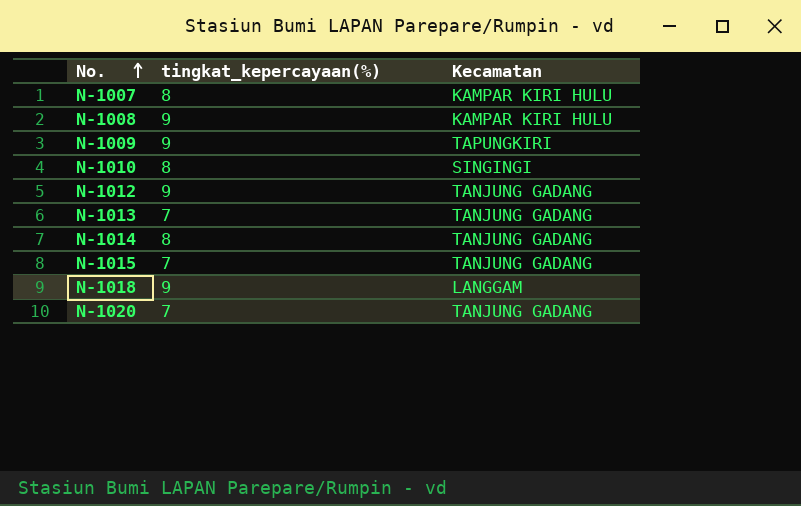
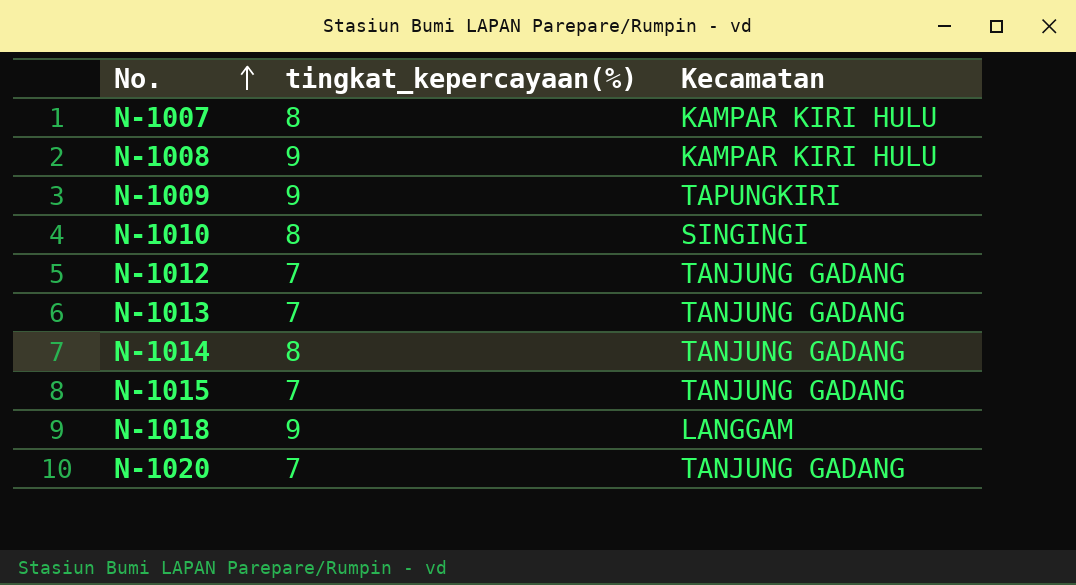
N-1012 | tingkat_kepercayaan(%): 9 -> 7

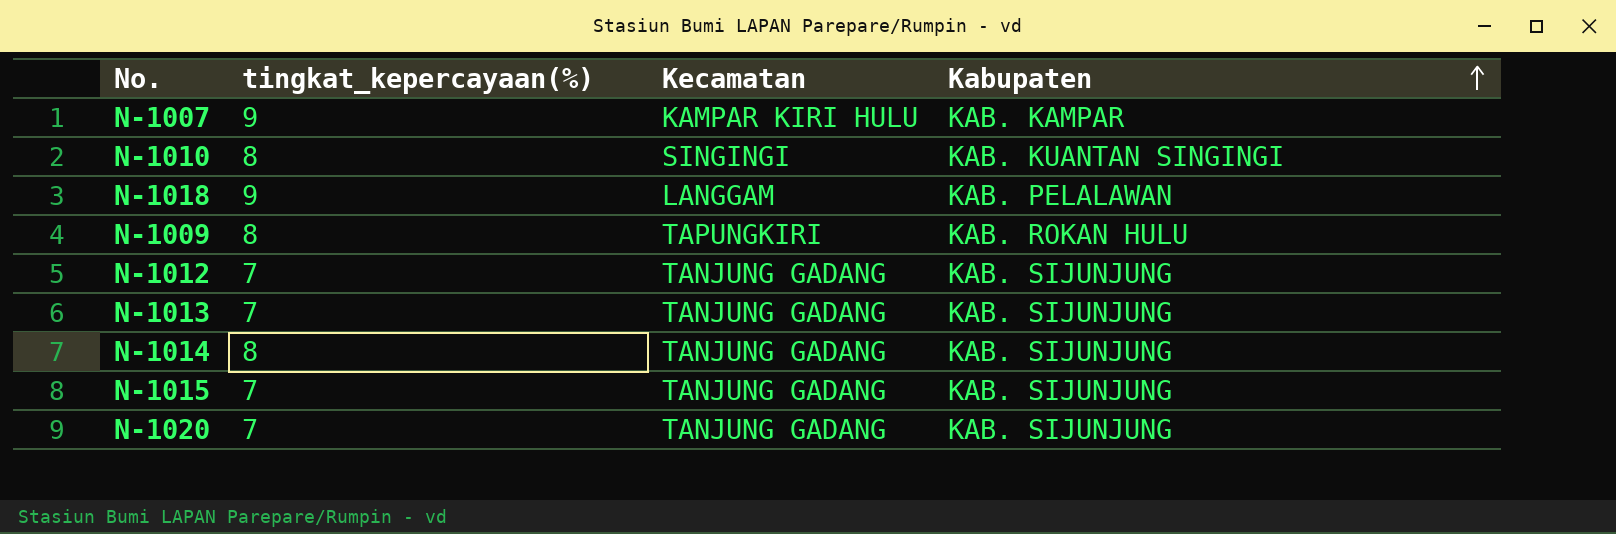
row order: No. ascending -> Kabupaten ascending
column Kabupaten | position: none -> 4
row N-1008: 9 | KAMPAR KIRI HULU -> none
N-1007 | tingkat_kepercayaan(%): 8 -> 9
N-1009 | tingkat_kepercayaan(%): 9 -> 8

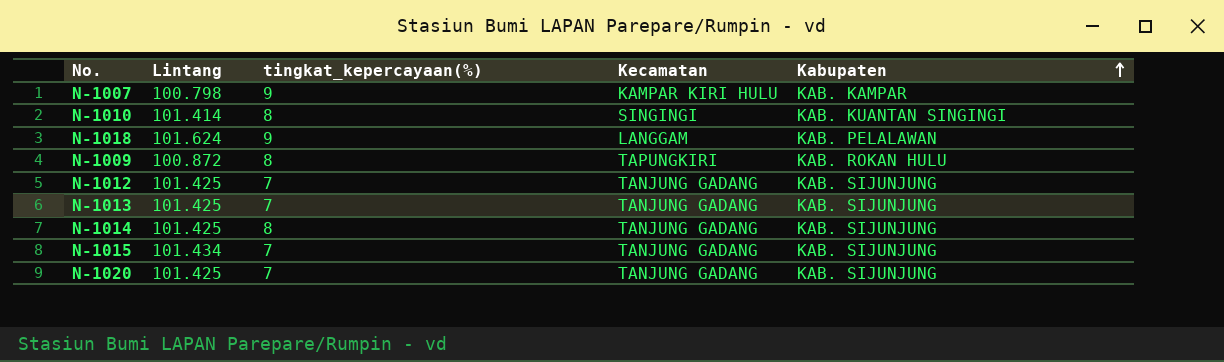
column Lintang | position: none -> 2

